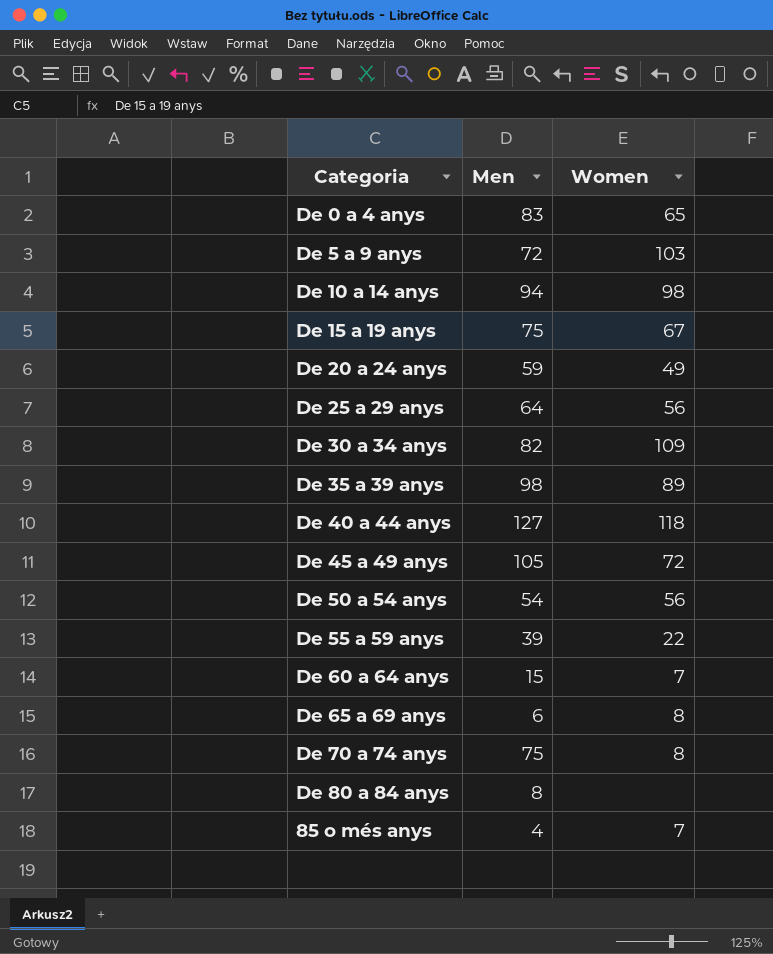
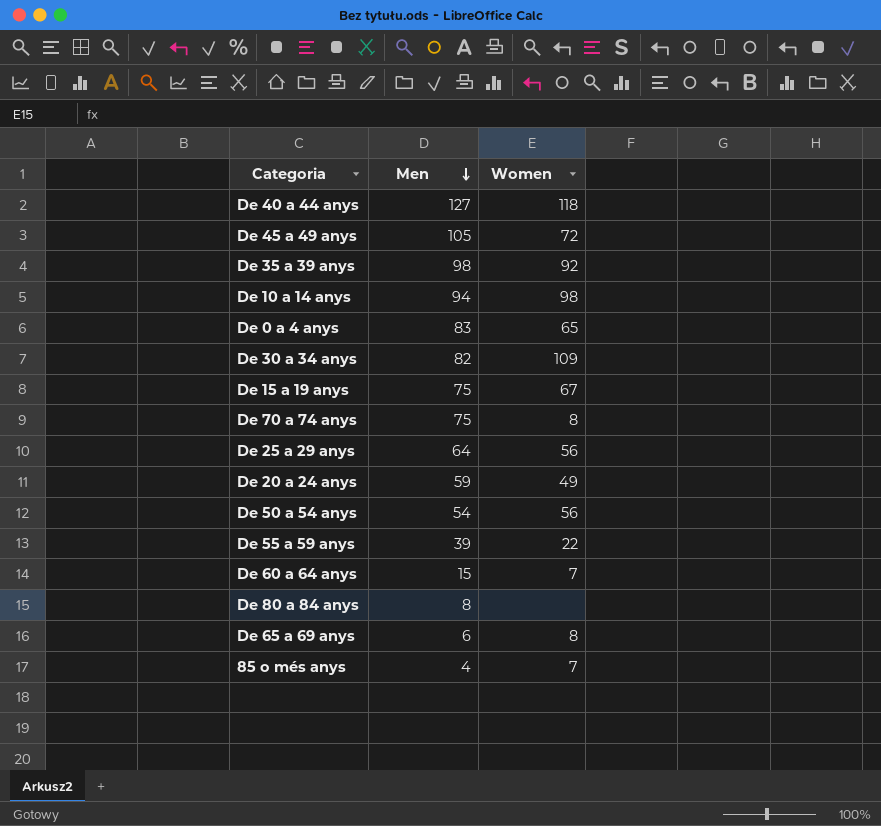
row order: none -> Men descending
row De 5 a 9 anys: 72 | 103 -> none
De 35 a 39 anys | Women: 89 -> 92

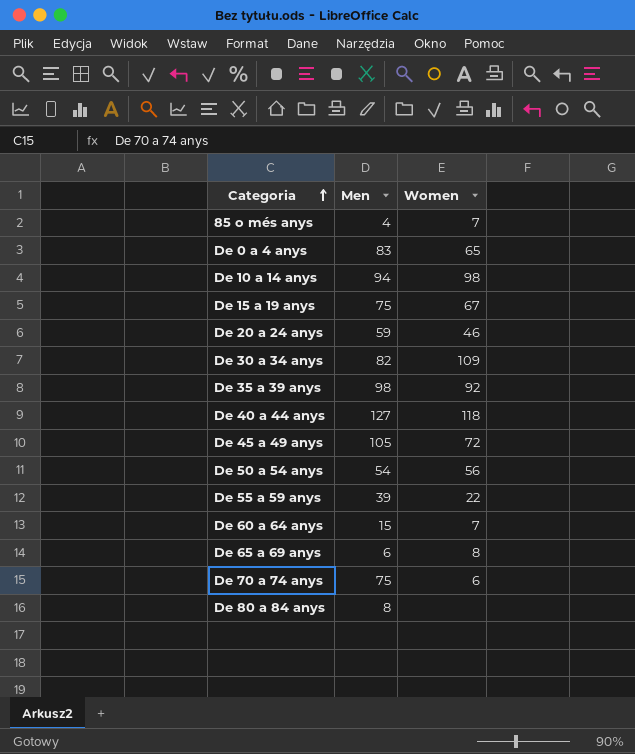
row order: Men descending -> Categoria ascending
row De 25 a 29 anys: 64 | 56 -> none
De 20 a 24 anys | Women: 49 -> 46
De 70 a 74 anys | Women: 8 -> 6

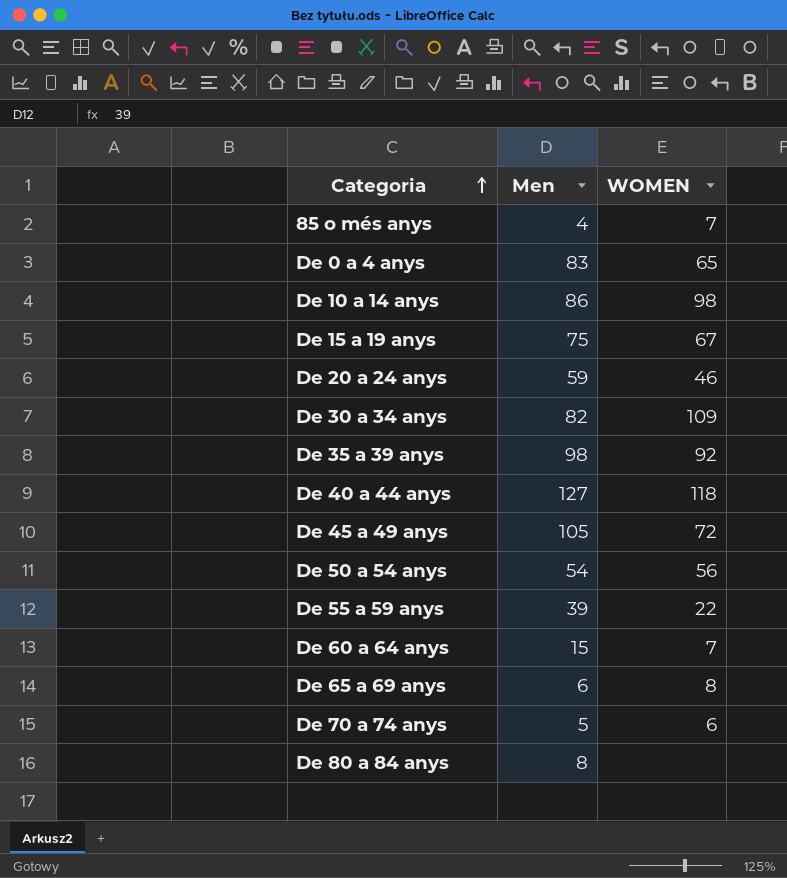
column name: Women -> WOMEN
De 10 a 14 anys | Men: 94 -> 86
De 70 a 74 anys | Men: 75 -> 5

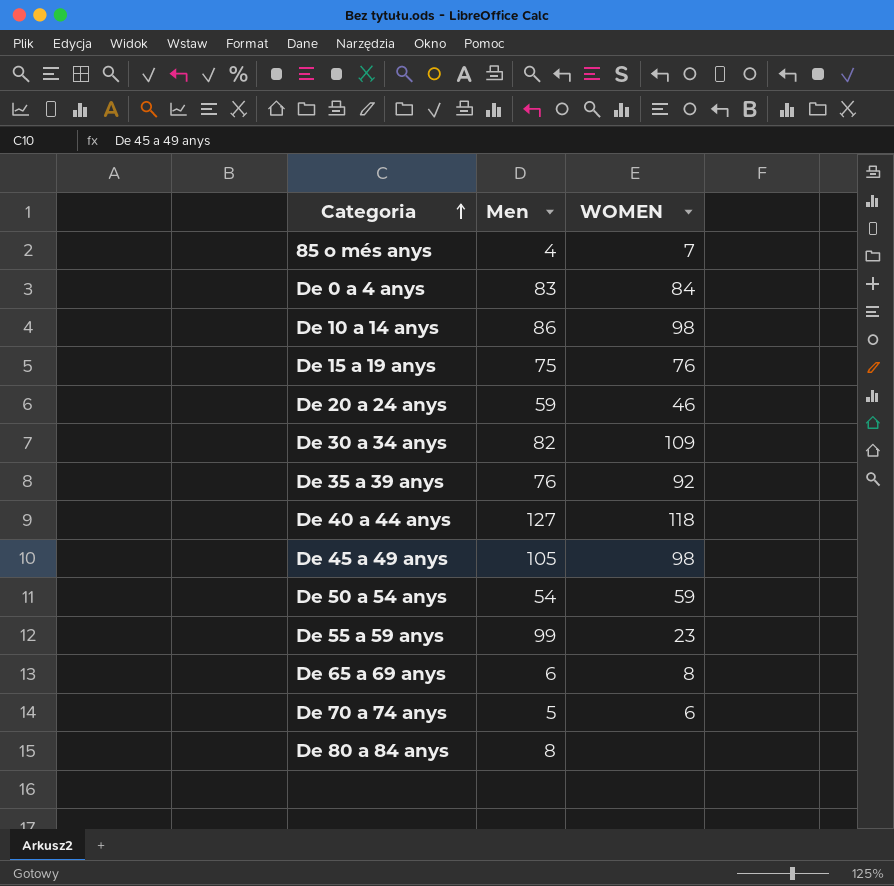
row De 60 a 64 anys: 15 | 7 -> none
De 0 a 4 anys | WOMEN: 65 -> 84
De 15 a 19 anys | WOMEN: 67 -> 76
De 35 a 39 anys | Men: 98 -> 76
De 45 a 49 anys | WOMEN: 72 -> 98
De 50 a 54 anys | WOMEN: 56 -> 59
De 55 a 59 anys | Men: 39 -> 99
De 55 a 59 anys | WOMEN: 22 -> 23

